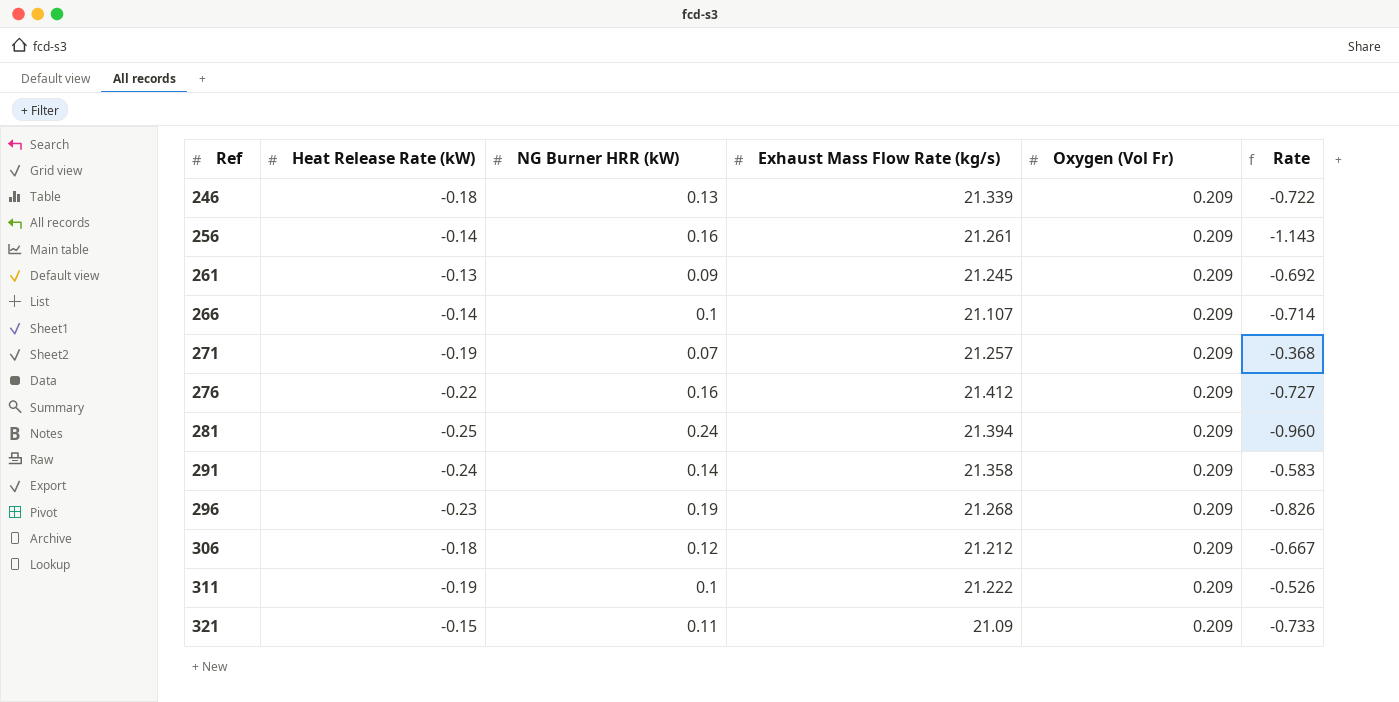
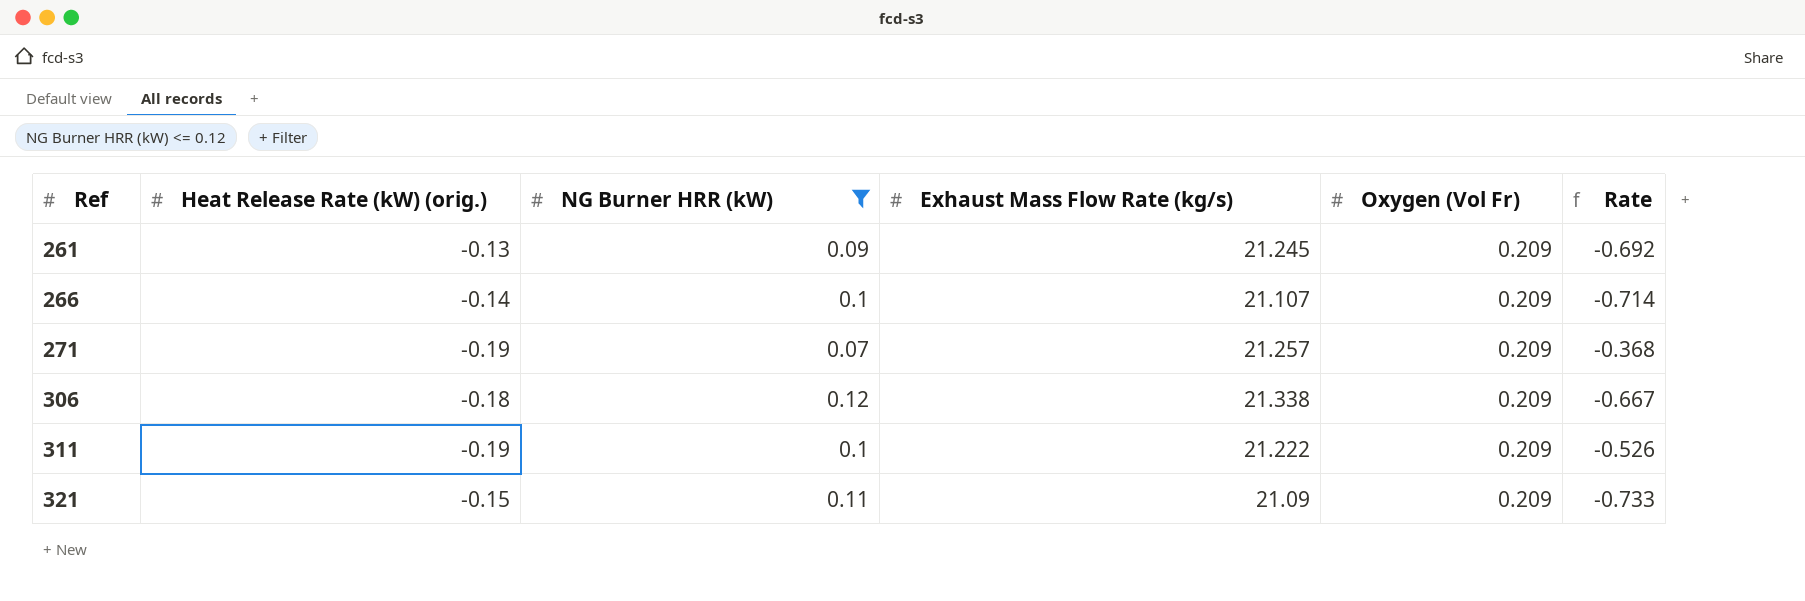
filter: none -> NG Burner HRR (kW) <= 0.12
column name: Heat Release Rate (kW) -> Heat Release Rate (kW) (orig.)
306 | Exhaust Mass Flow Rate (kg/s): 21.212 -> 21.338

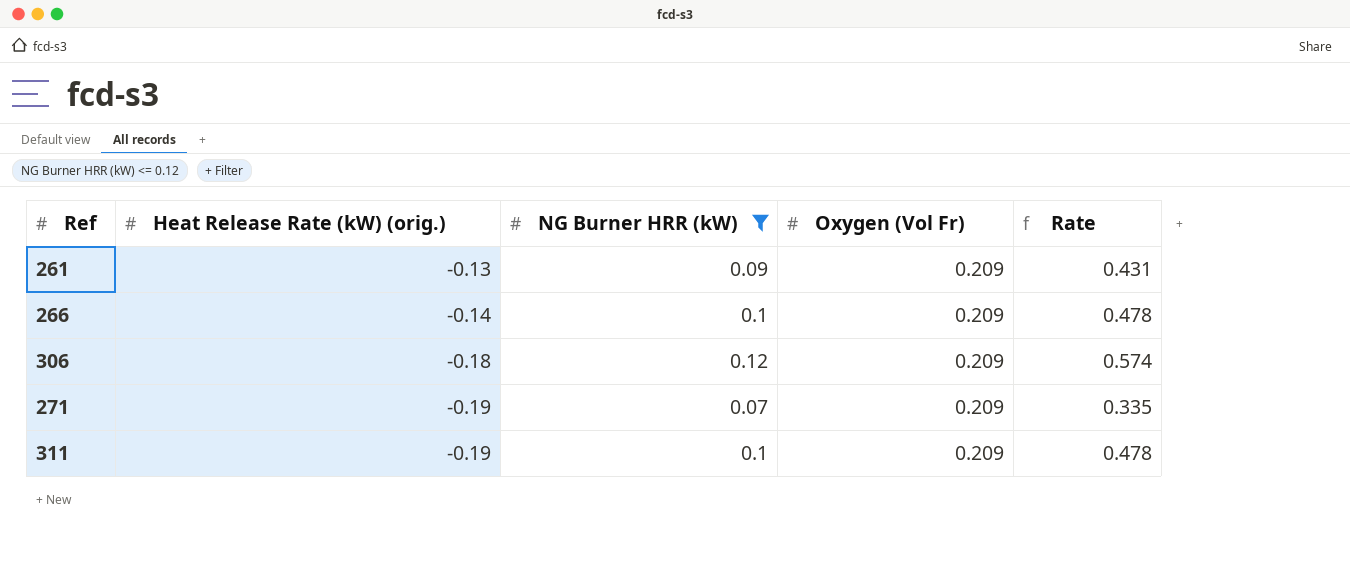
row order: Ref ascending -> Heat Release Rate (kW) (orig.) descending
column Exhaust Mass Flow Rate (kg/s) | position: 4 -> none
column Rate | formula: [NG Burner HRR (kW)] / [Heat Release Rate (kW) (orig.)] -> [NG Burner HRR (kW)] / [Oxygen (Vol Fr)]
row 321: -0.15 | 0.11 | 21.09 | 0.209 | -0.733 -> none

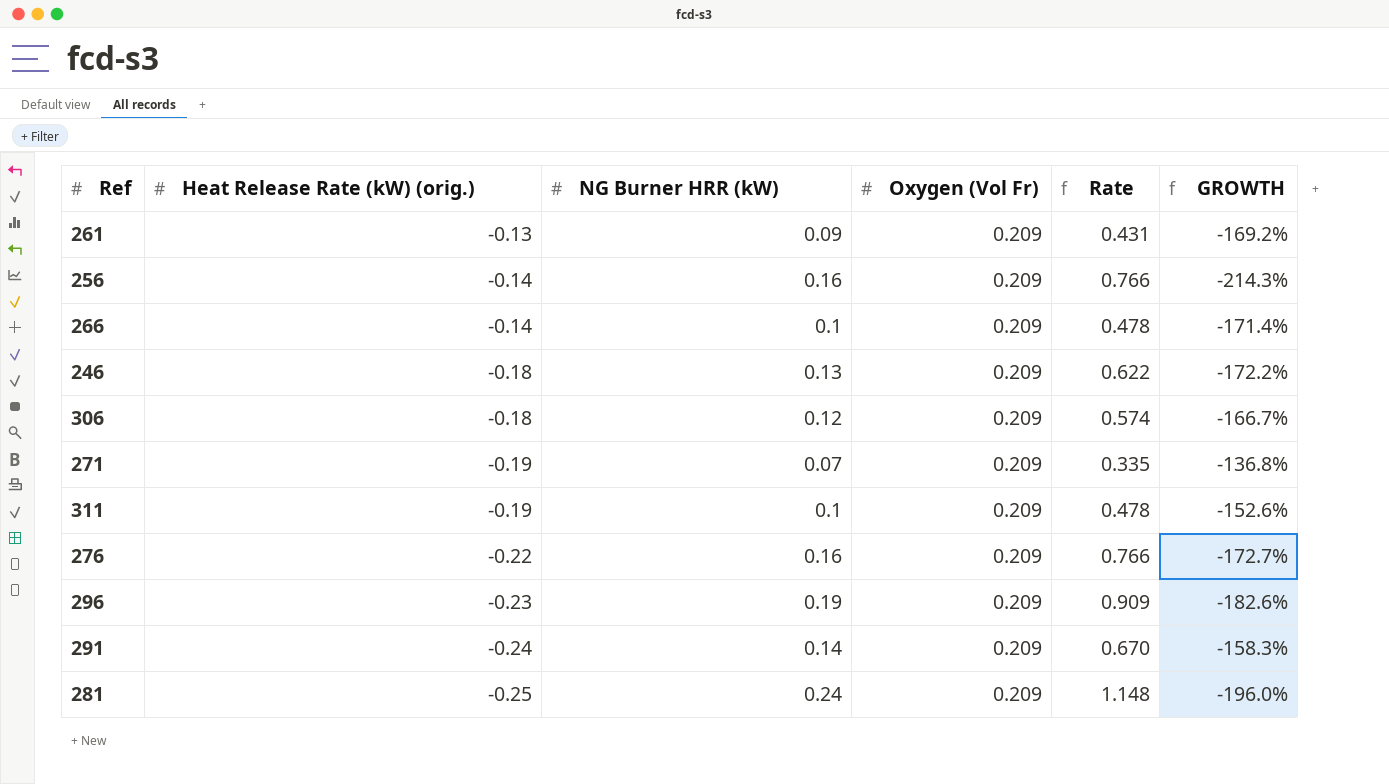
filter: NG Burner HRR (kW) <= 0.12 -> none
column GROWTH | formula: none -> ([NG Burner HRR (kW)] - [Heat Release Rate (kW) (orig.)]) / [Heat Release Rate (kW) (orig.)]

